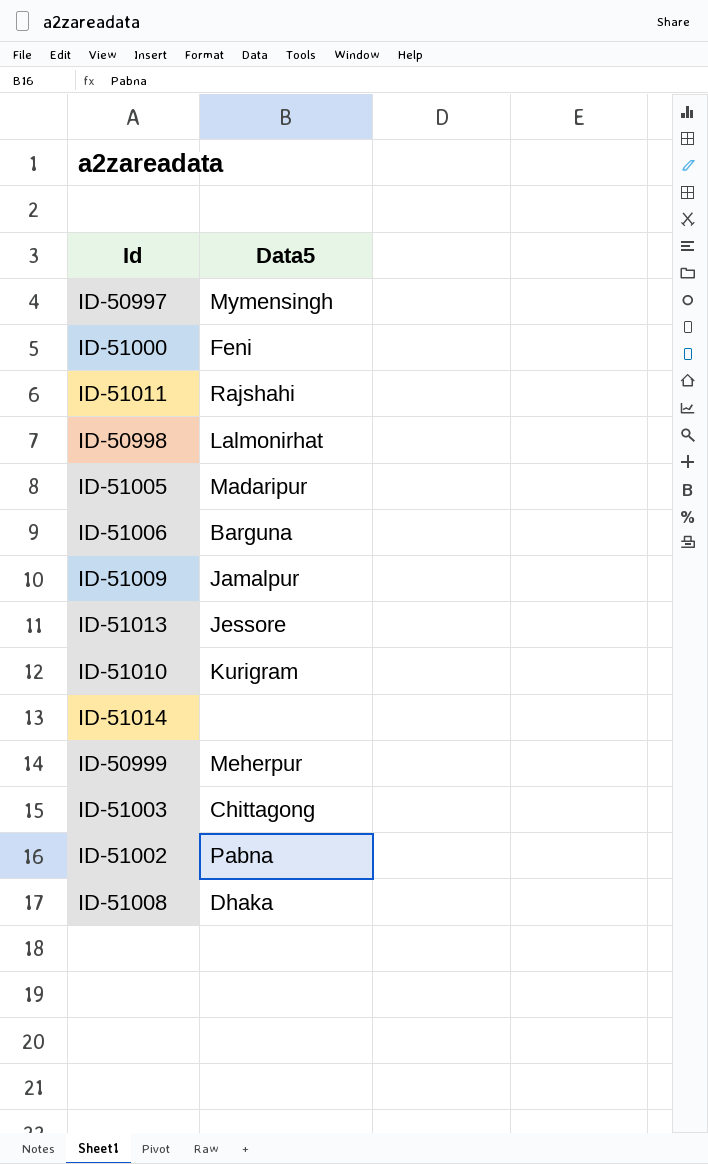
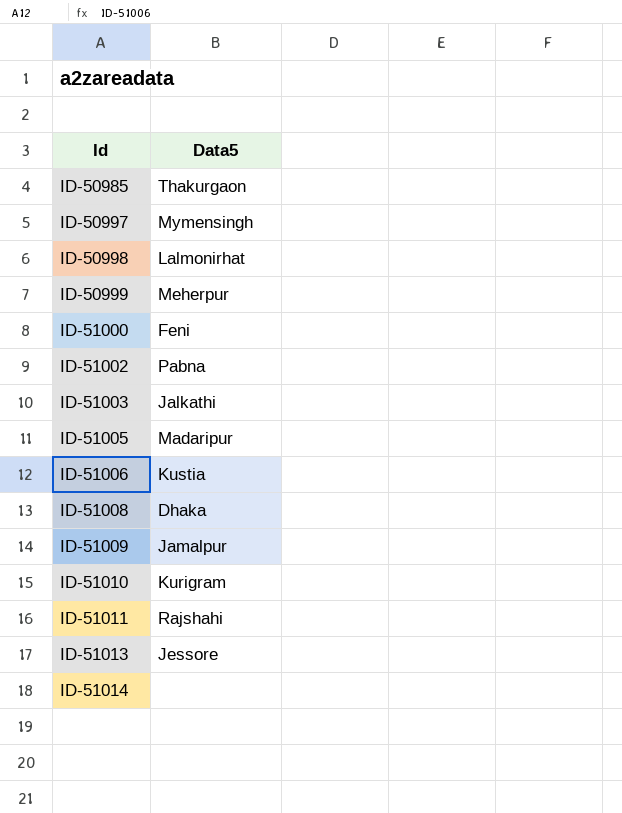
row order: none -> Id ascending
row ID-50985: none -> Thakurgaon
ID-51003 | Data5: Chittagong -> Jalkathi
ID-51006 | Data5: Barguna -> Kustia

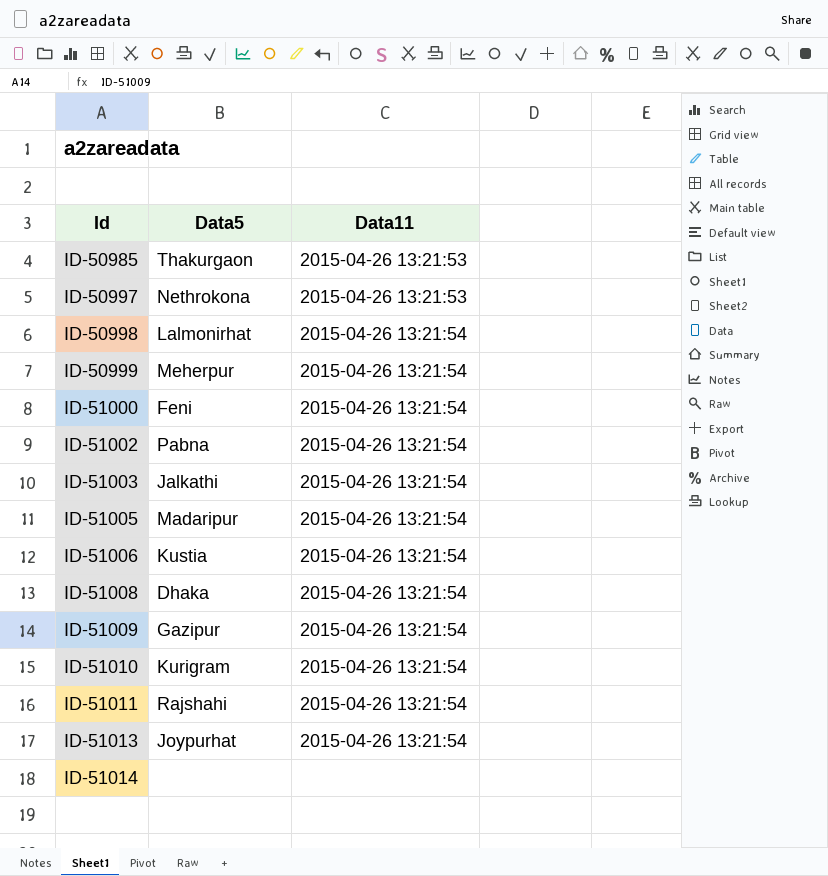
column Data11 | position: none -> 3
ID-50997 | Data5: Mymensingh -> Nethrokona
ID-51009 | Data5: Jamalpur -> Gazipur
ID-51013 | Data5: Jessore -> Joypurhat

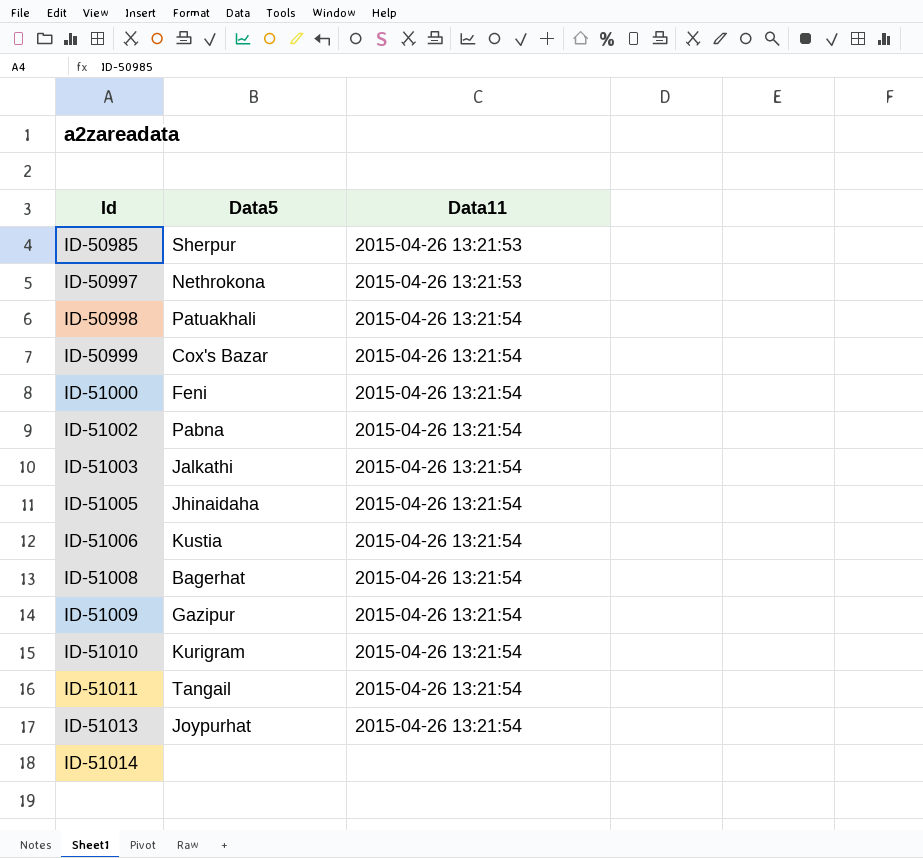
ID-50985 | Data5: Thakurgaon -> Sherpur
ID-50998 | Data5: Lalmonirhat -> Patuakhali
ID-50999 | Data5: Meherpur -> Cox's Bazar
ID-51005 | Data5: Madaripur -> Jhinaidaha
ID-51008 | Data5: Dhaka -> Bagerhat
ID-51011 | Data5: Rajshahi -> Tangail

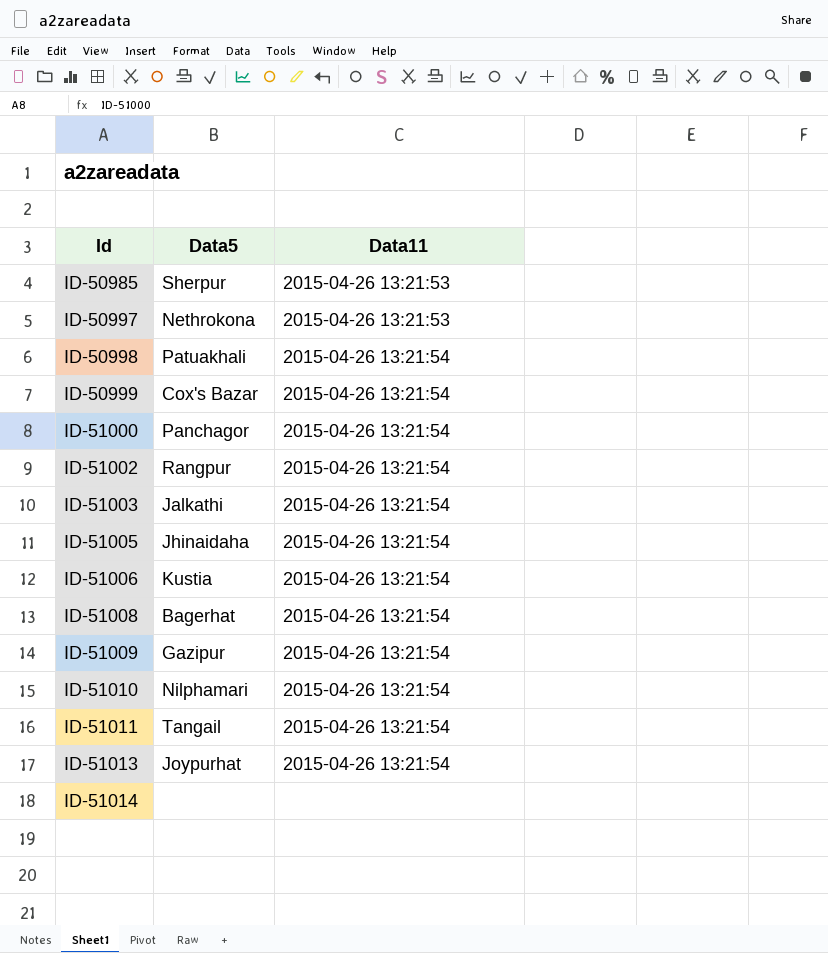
ID-51000 | Data5: Feni -> Panchagor
ID-51002 | Data5: Pabna -> Rangpur
ID-51010 | Data5: Kurigram -> Nilphamari

